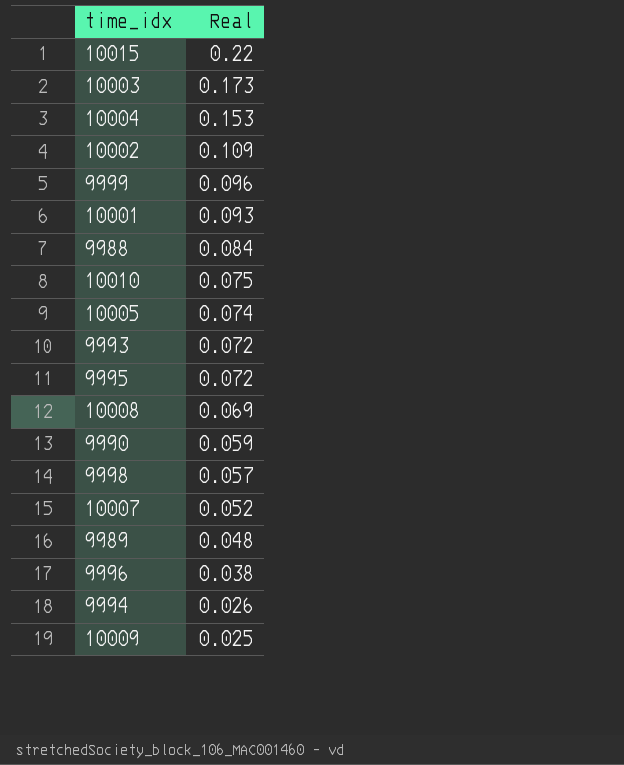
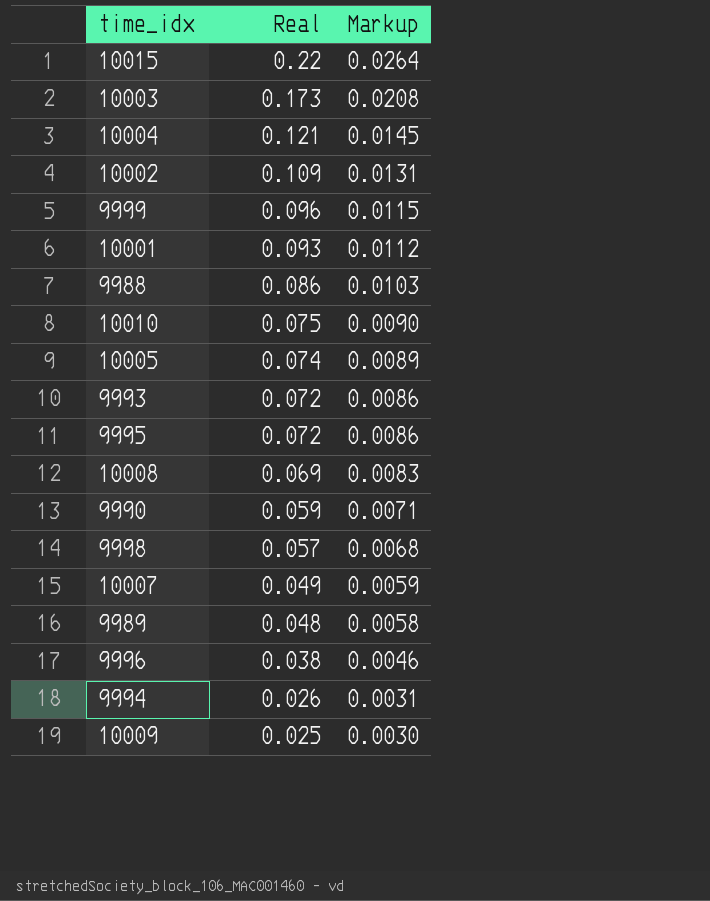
column Markup | formula: none -> [Real] * 0.12
10004 | Real: 0.153 -> 0.121
9988 | Real: 0.084 -> 0.086
10007 | Real: 0.052 -> 0.049

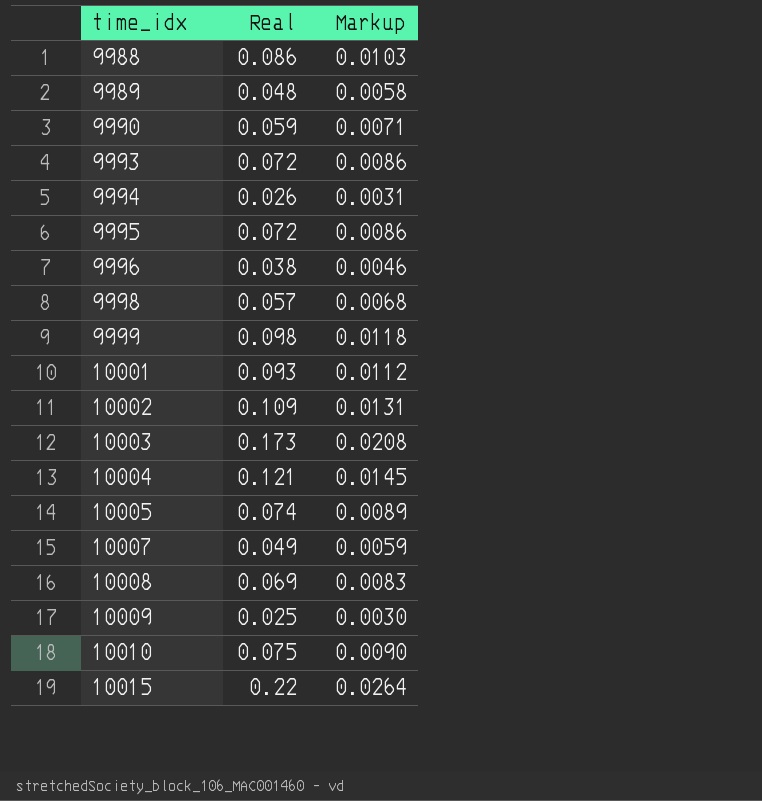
row order: Real descending -> time_idx ascending
9999 | Real: 0.096 -> 0.098
9999 | Markup: 0.0115 -> 0.0118

